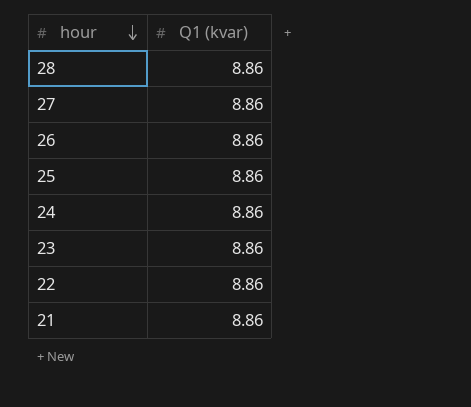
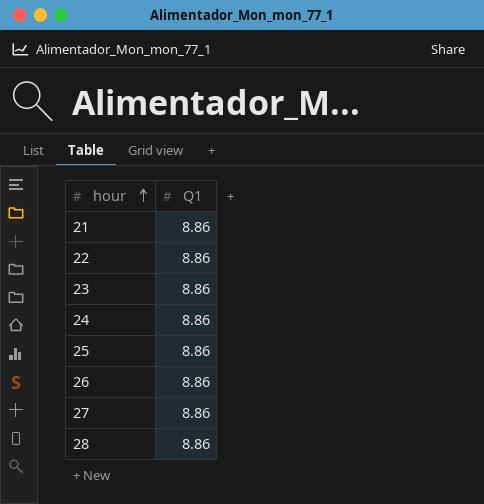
row order: hour descending -> hour ascending
column name: Q1 (kvar) -> Q1

